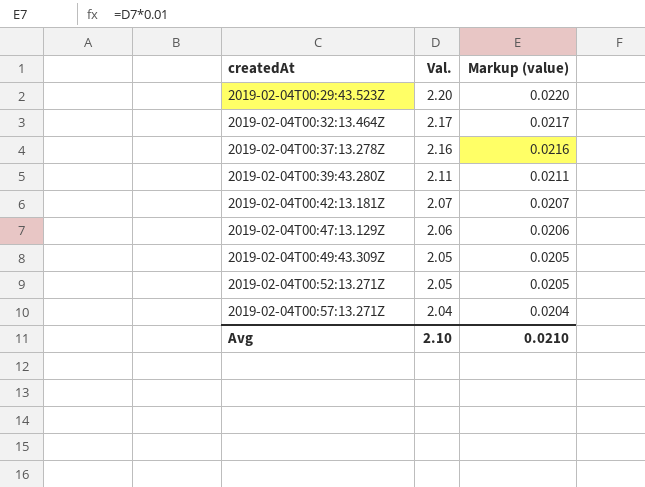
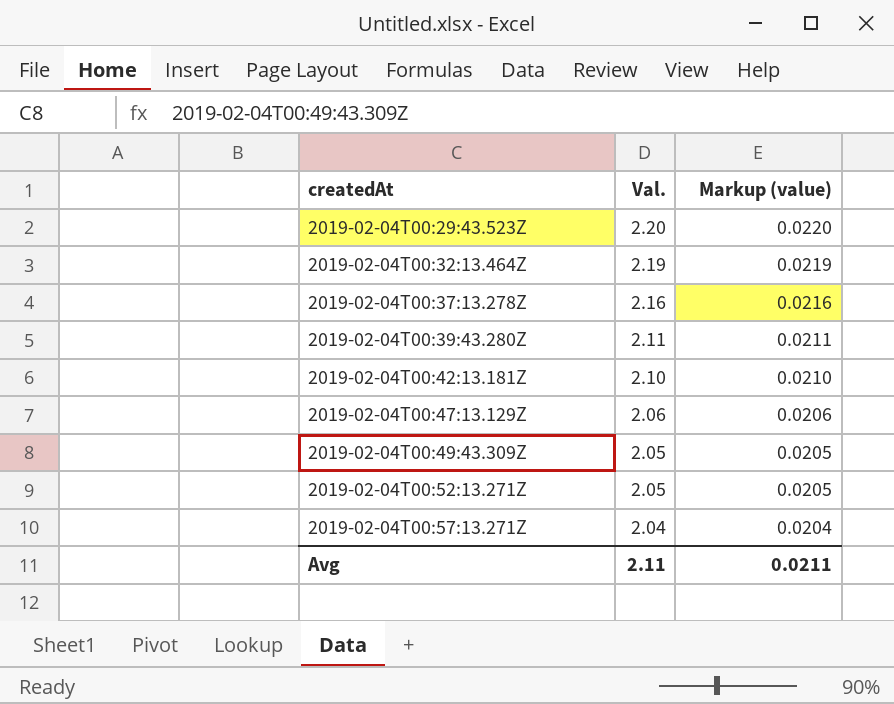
2019-02-04T00:32:13.464Z | Val.: 2.17 -> 2.19
2019-02-04T00:32:13.464Z | Markup (value): 0.0217 -> 0.0219
2019-02-04T00:42:13.181Z | Val.: 2.07 -> 2.10
2019-02-04T00:42:13.181Z | Markup (value): 0.0207 -> 0.0210
Avg | Val.: 2.10 -> 2.11
Avg | Markup (value): 0.0210 -> 0.0211

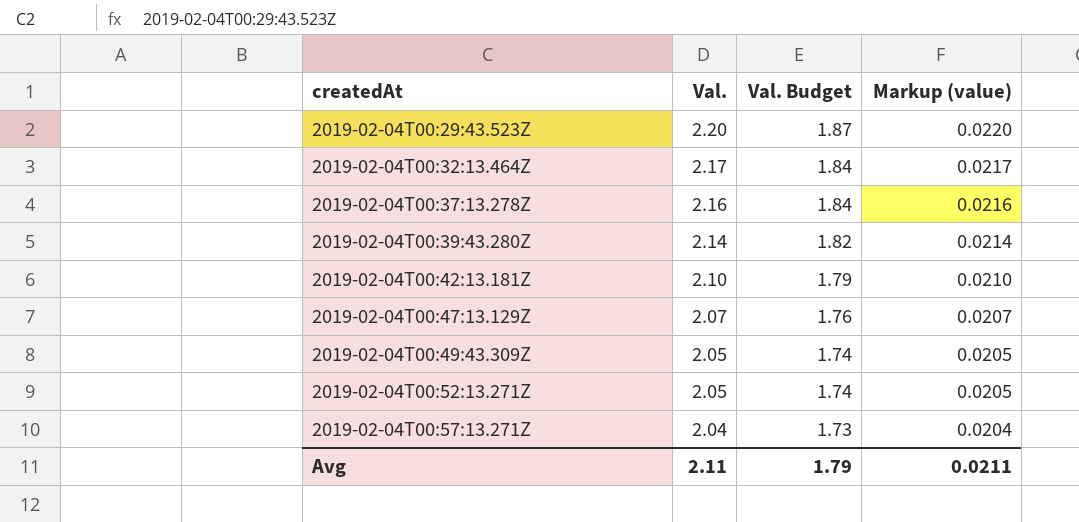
column Val. Budget | formula: none -> [Val.] * 0.85
2019-02-04T00:32:13.464Z | Val.: 2.19 -> 2.17
2019-02-04T00:32:13.464Z | Markup (value): 0.0219 -> 0.0217
2019-02-04T00:39:43.280Z | Val.: 2.11 -> 2.14
2019-02-04T00:39:43.280Z | Markup (value): 0.0211 -> 0.0214
2019-02-04T00:47:13.129Z | Val.: 2.06 -> 2.07
2019-02-04T00:47:13.129Z | Markup (value): 0.0206 -> 0.0207

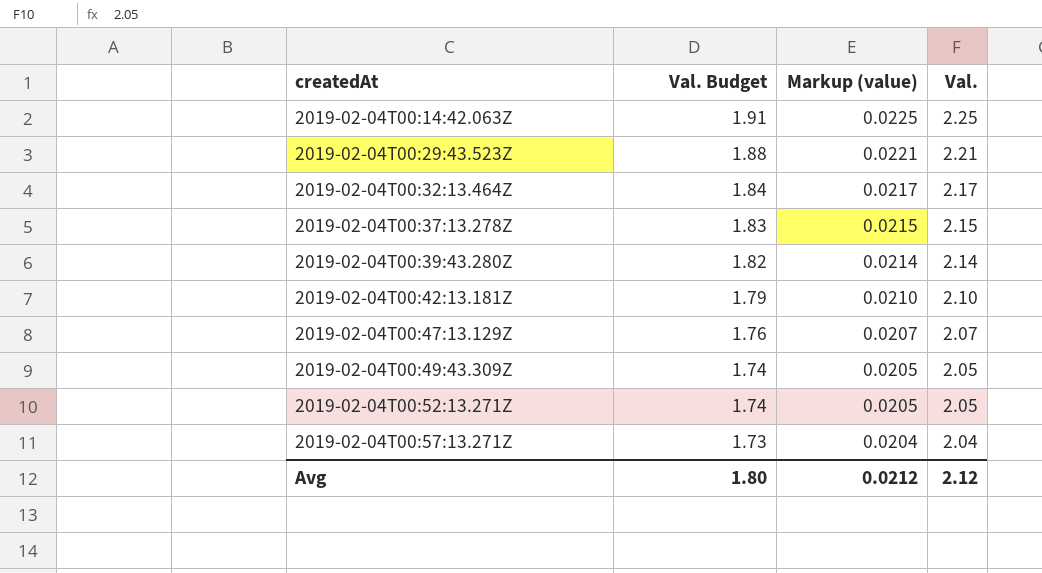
column Val. | position: 2 -> 4
row 2019-02-04T00:14:42.063Z: none -> 1.91 | 0.0225 | 2.25
2019-02-04T00:29:43.523Z | Val. Budget: 1.87 -> 1.88
2019-02-04T00:29:43.523Z | Markup (value): 0.0220 -> 0.0221
2019-02-04T00:29:43.523Z | Val.: 2.20 -> 2.21
2019-02-04T00:37:13.278Z | Val. Budget: 1.84 -> 1.83
2019-02-04T00:37:13.278Z | Markup (value): 0.0216 -> 0.0215
2019-02-04T00:37:13.278Z | Val.: 2.16 -> 2.15
Avg | Val. Budget: 1.79 -> 1.80
Avg | Markup (value): 0.0211 -> 0.0212
Avg | Val.: 2.11 -> 2.12

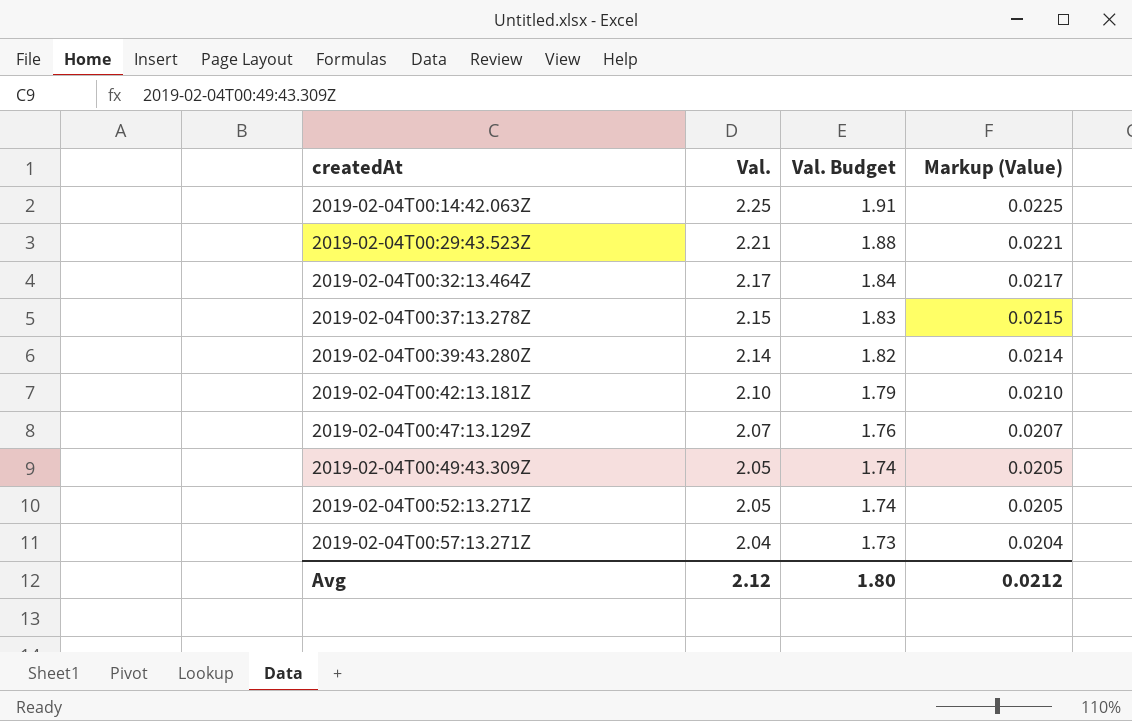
column Val. | position: 4 -> 2
column name: Markup (value) -> Markup (Value)

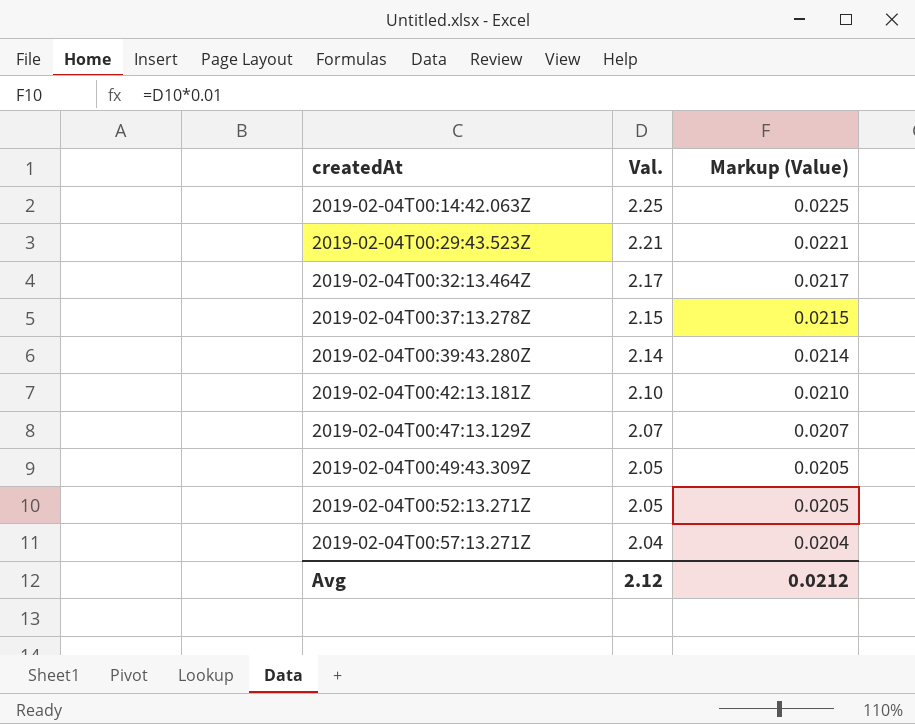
column Val. Budget | formula: [Val.] * 0.85 -> none

